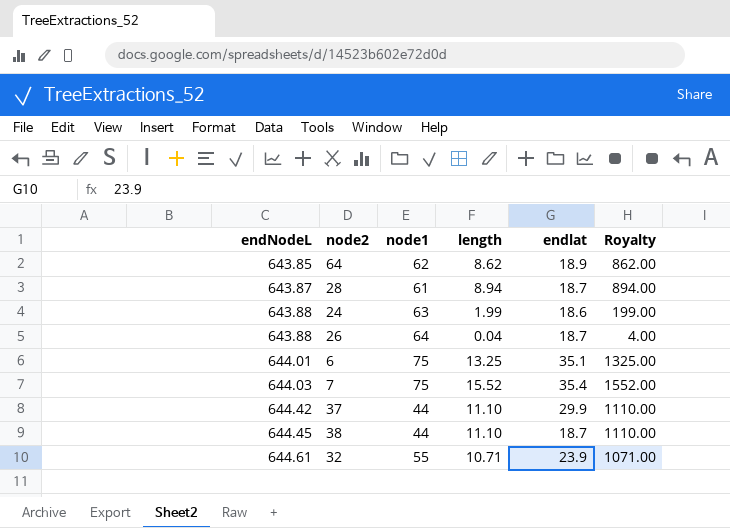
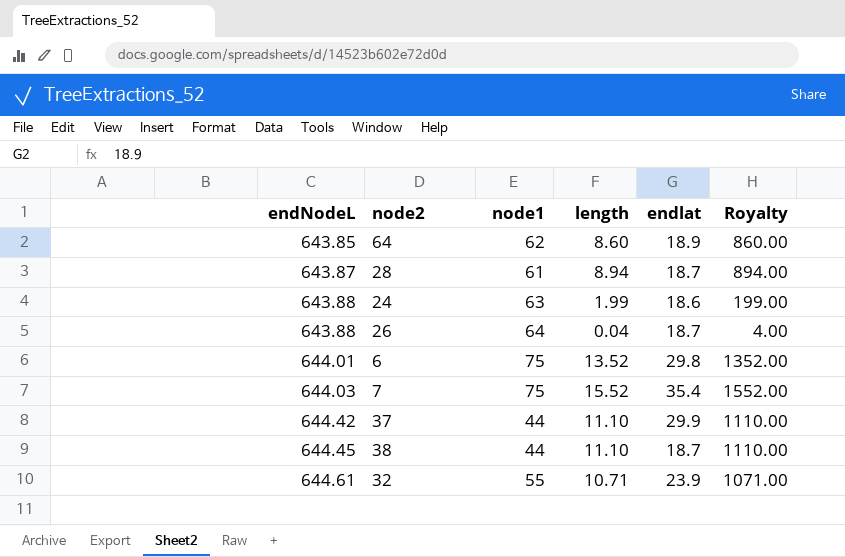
64 | length: 8.62 -> 8.60
64 | Royalty: 862.00 -> 860.00
6 | length: 13.25 -> 13.52
6 | endlat: 35.1 -> 29.8
6 | Royalty: 1325.00 -> 1352.00

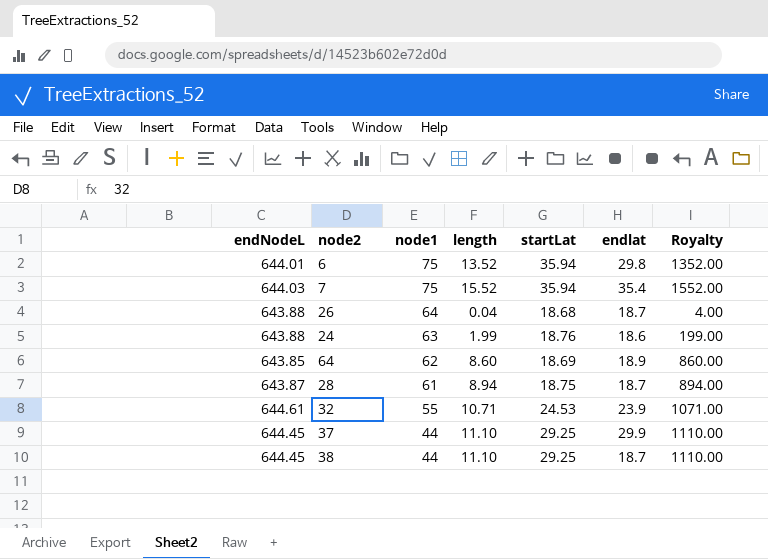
row order: endNodeL ascending -> node1 descending
column startLat | position: none -> 5
37 | endNodeL: 644.42 -> 644.45

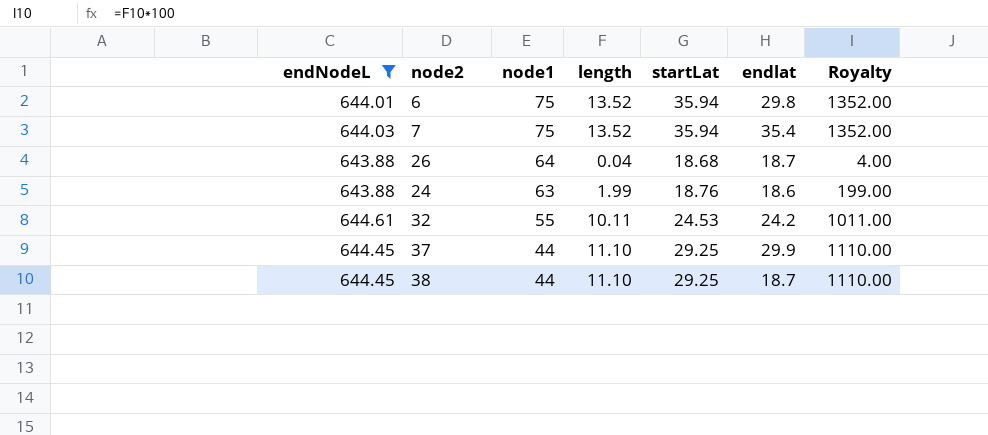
filter: none -> endNodeL >= 643.88
7 | length: 15.52 -> 13.52
7 | Royalty: 1552.00 -> 1352.00
32 | length: 10.71 -> 10.11
32 | endlat: 23.9 -> 24.2
32 | Royalty: 1071.00 -> 1011.00

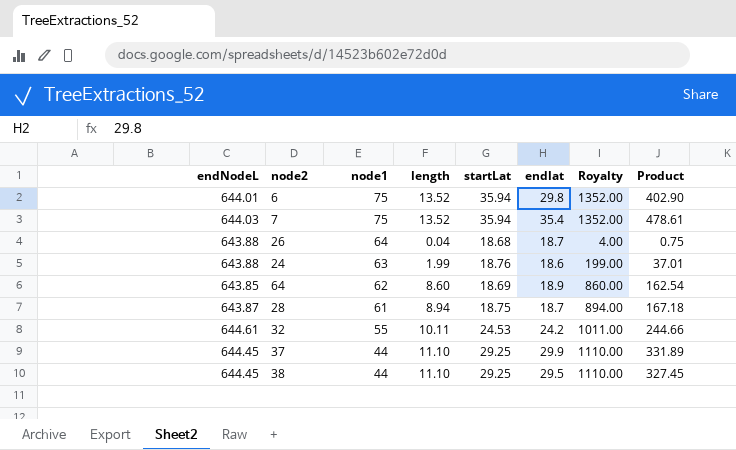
filter: endNodeL >= 643.88 -> none
column Product | formula: none -> [length] * [endlat]
38 | endlat: 18.7 -> 29.5

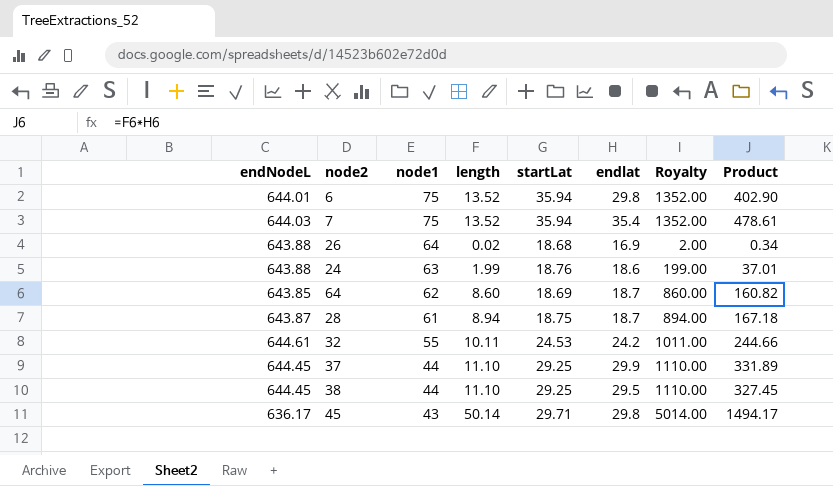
26 | length: 0.04 -> 0.02
26 | endlat: 18.7 -> 16.9
26 | Royalty: 4.00 -> 2.00
26 | Product: 0.75 -> 0.34
64 | endlat: 18.9 -> 18.7
64 | Product: 162.54 -> 160.82
row 45: none -> 636.17 | 43 | 50.14 | 29.71 | 29.8 | 5014.00 | 1494.17

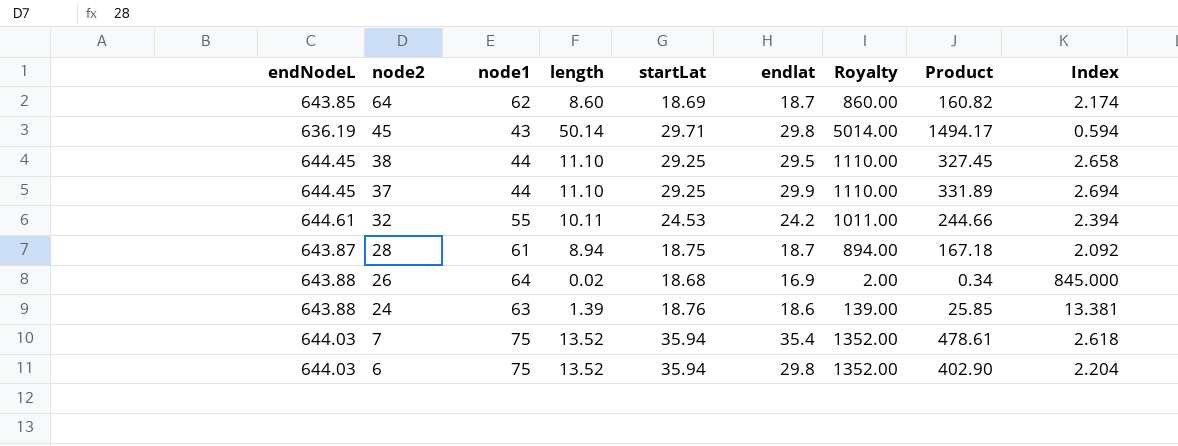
row order: node1 descending -> node2 descending
column Index | formula: none -> [endlat] / [length]
45 | endNodeL: 636.17 -> 636.19
24 | length: 1.99 -> 1.39
24 | Royalty: 199.00 -> 139.00
24 | Product: 37.01 -> 25.85
6 | endNodeL: 644.01 -> 644.03

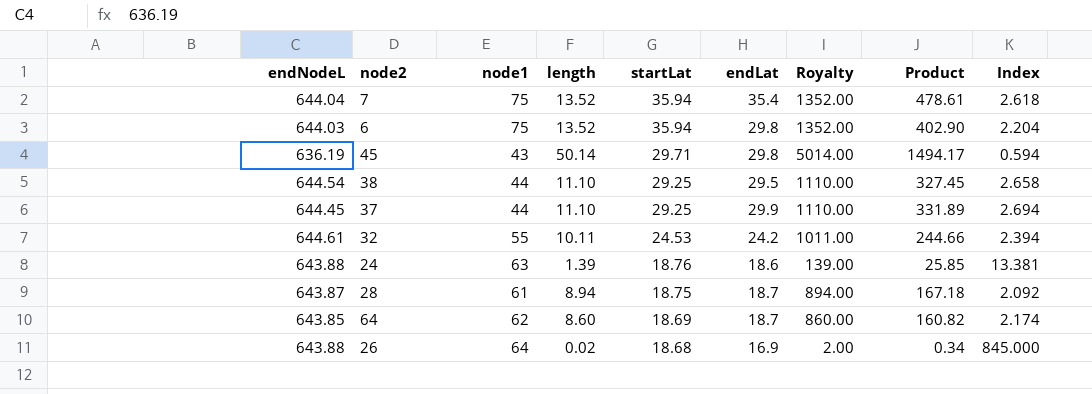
row order: node2 descending -> startLat descending
column name: endlat -> endLat
7 | endNodeL: 644.03 -> 644.04
38 | endNodeL: 644.45 -> 644.54

